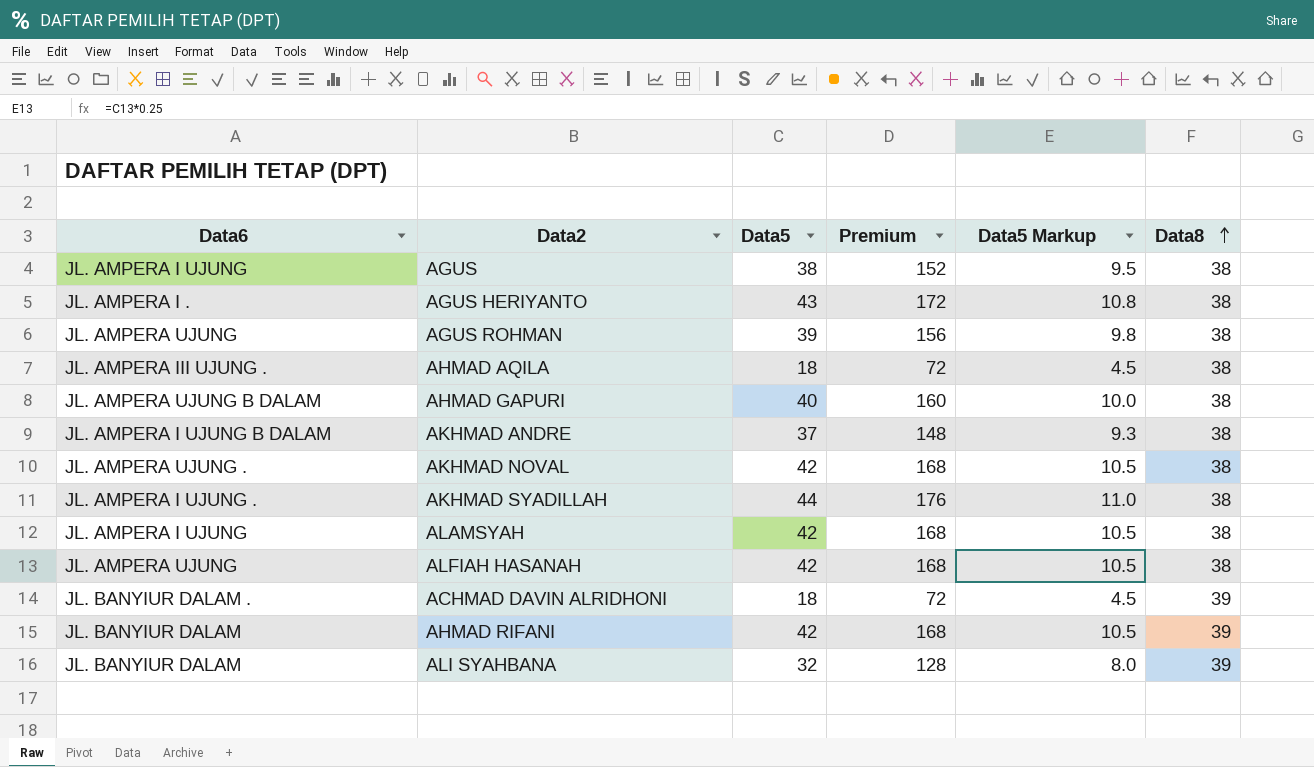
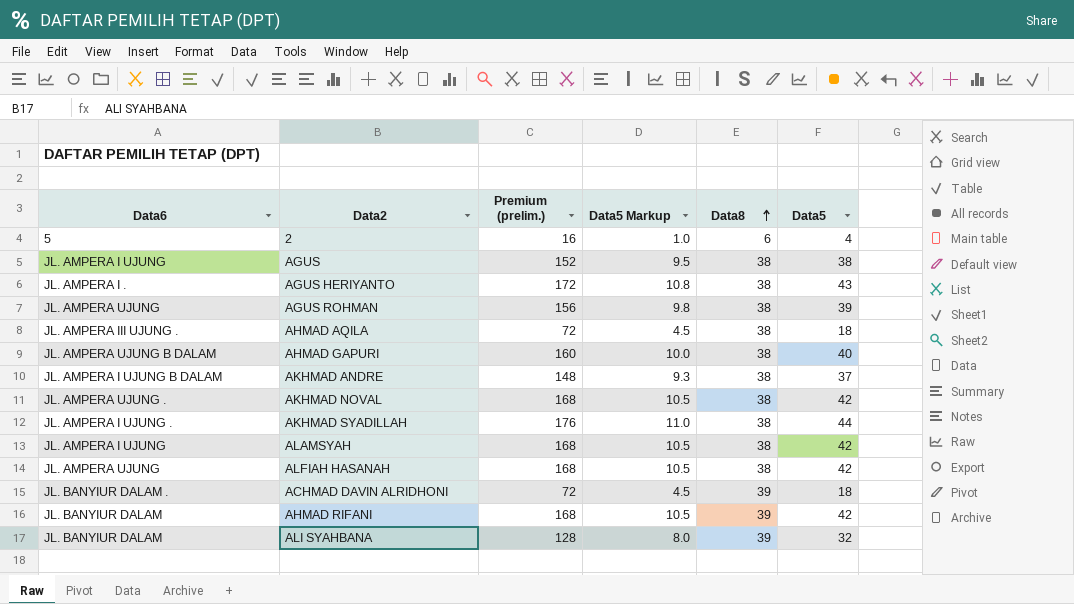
column name: Premium -> Premium (prelim.)
column Data5 | position: 3 -> 6
row 2: none -> 5 | 16 | 1.0 | 6 | 4

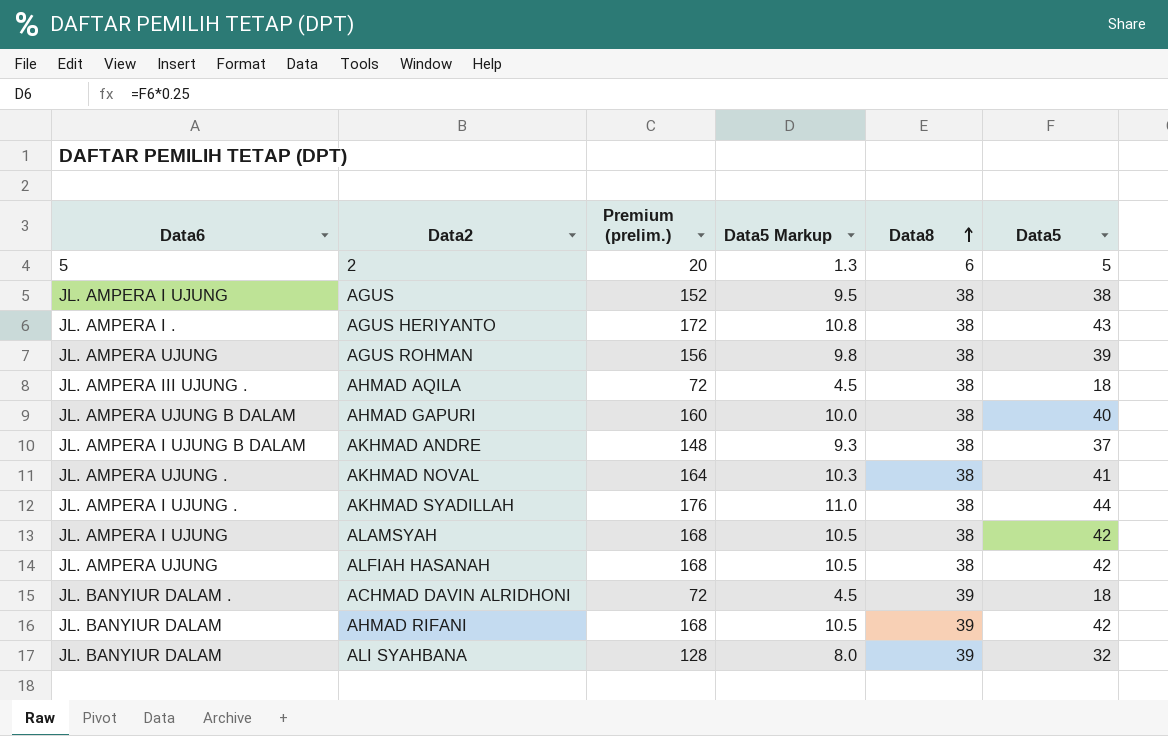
2 | Premium (prelim.): 16 -> 20
2 | Data5 Markup: 1.0 -> 1.3
2 | Data5: 4 -> 5
AKHMAD NOVAL | Premium (prelim.): 168 -> 164
AKHMAD NOVAL | Data5 Markup: 10.5 -> 10.3
AKHMAD NOVAL | Data5: 42 -> 41

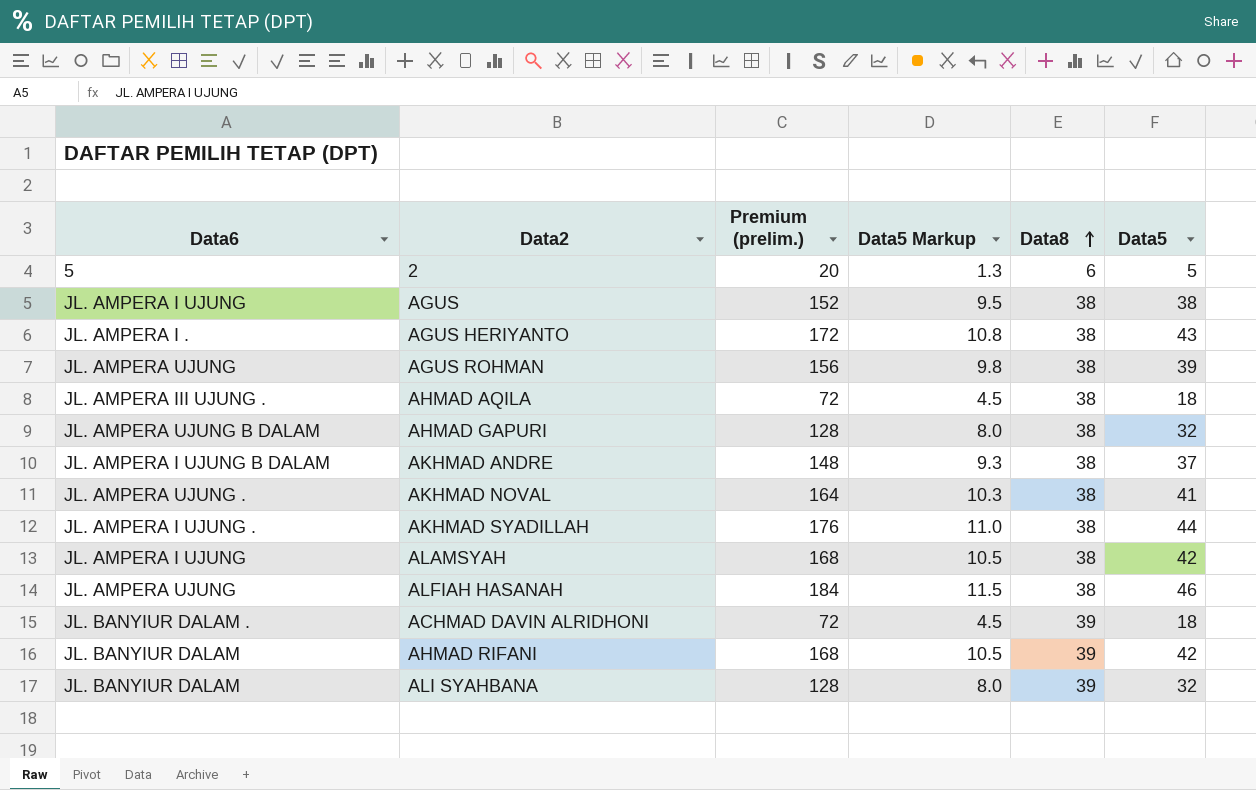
AHMAD GAPURI | Premium (prelim.): 160 -> 128
AHMAD GAPURI | Data5 Markup: 10.0 -> 8.0
AHMAD GAPURI | Data5: 40 -> 32
ALFIAH HASANAH | Premium (prelim.): 168 -> 184
ALFIAH HASANAH | Data5 Markup: 10.5 -> 11.5
ALFIAH HASANAH | Data5: 42 -> 46

